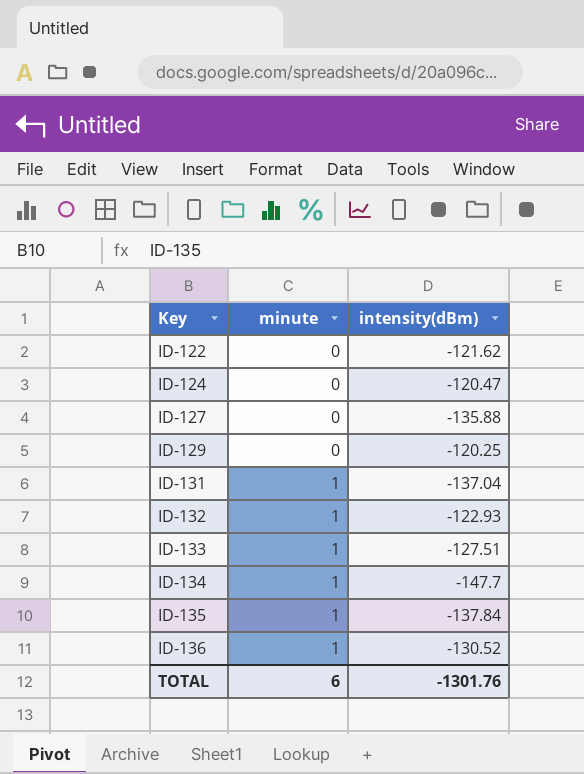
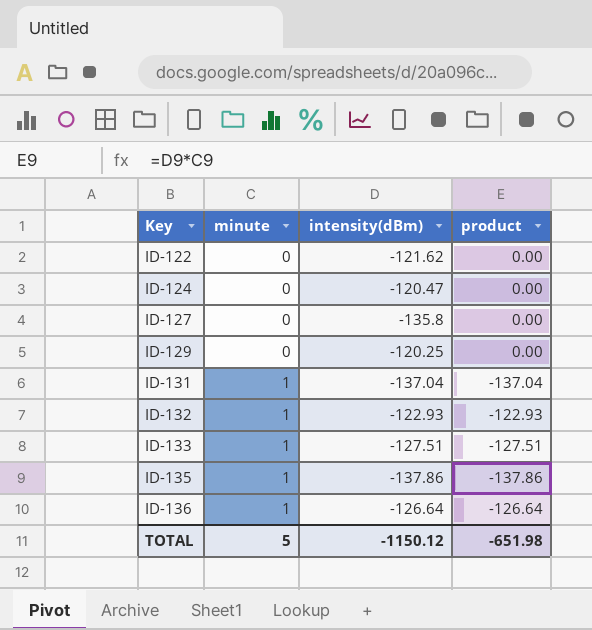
column product | formula: none -> [minute] * [intensity(dBm)]
row ID-134: 1 | -147.7 -> none
ID-127 | intensity(dBm): -135.88 -> -135.8
ID-135 | intensity(dBm): -137.84 -> -137.86
ID-136 | intensity(dBm): -130.52 -> -126.64
TOTAL | minute: 6 -> 5
TOTAL | intensity(dBm): -1301.76 -> -1150.12

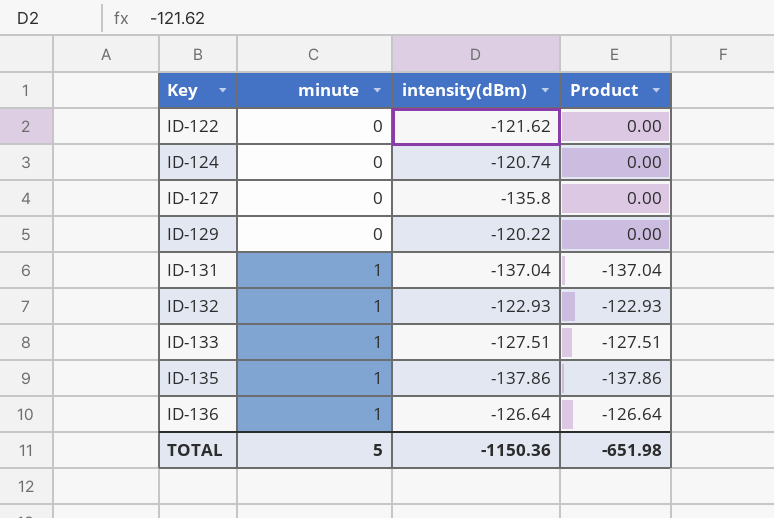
column name: product -> Product
ID-124 | intensity(dBm): -120.47 -> -120.74
ID-129 | intensity(dBm): -120.25 -> -120.22
TOTAL | intensity(dBm): -1150.12 -> -1150.36

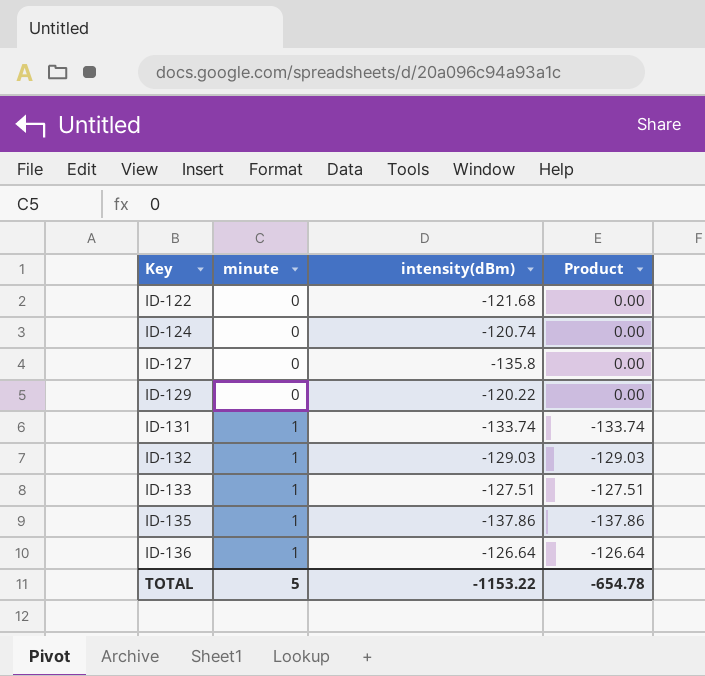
ID-122 | intensity(dBm): -121.62 -> -121.68
ID-131 | intensity(dBm): -137.04 -> -133.74
ID-131 | Product: -137.04 -> -133.74
ID-132 | intensity(dBm): -122.93 -> -129.03
ID-132 | Product: -122.93 -> -129.03
TOTAL | intensity(dBm): -1150.36 -> -1153.22
TOTAL | Product: -651.98 -> -654.78

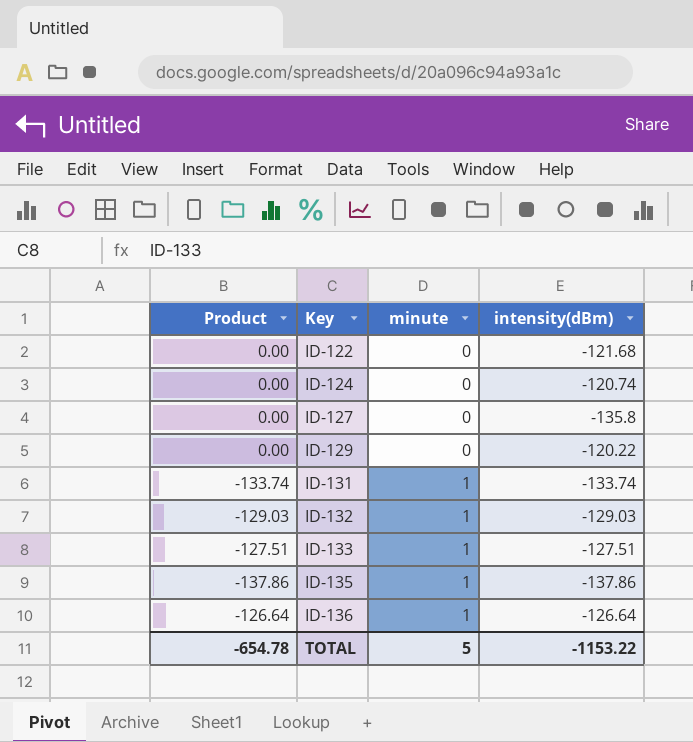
column Product | position: 4 -> 1

